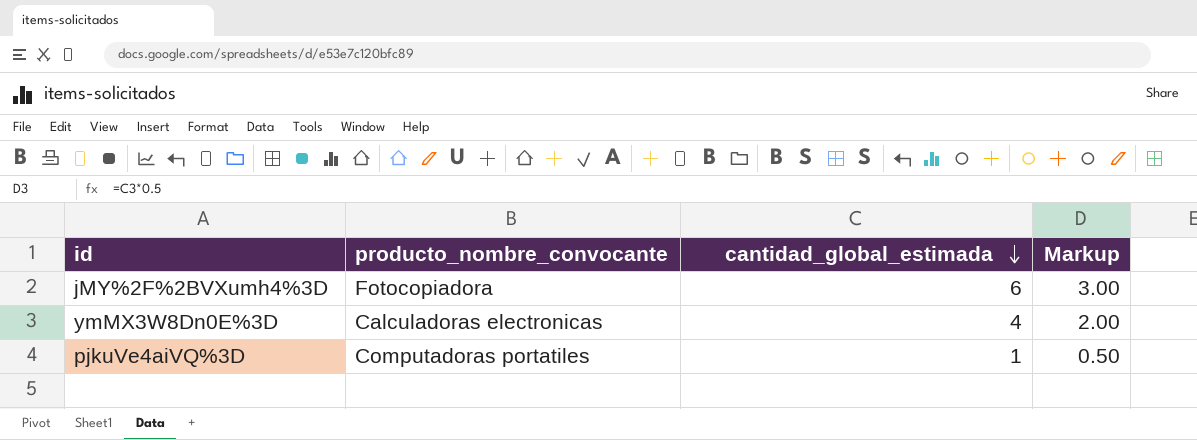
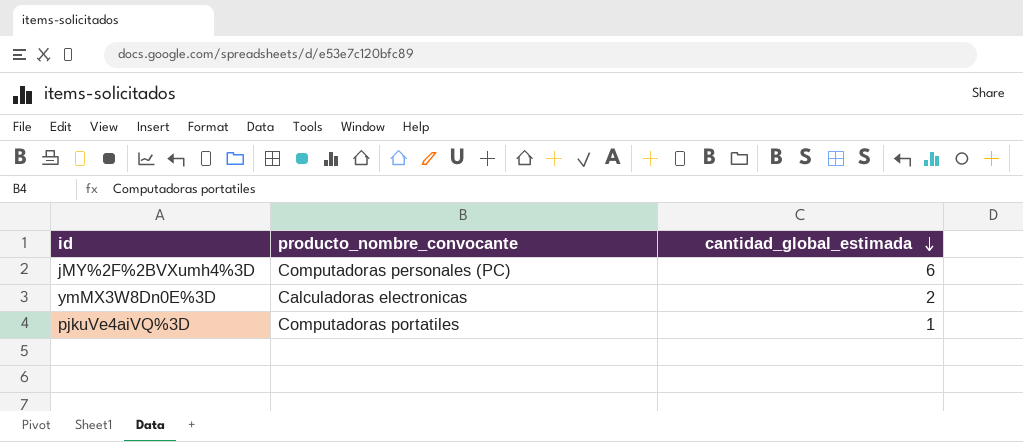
column Markup | formula: [cantidad_global_estimada] * 0.5 -> none
jMY%2F%2BVXumh4%3D | producto_nombre_convocante: Fotocopiadora -> Computadoras personales (PC)
ymMX3W8Dn0E%3D | cantidad_global_estimada: 4 -> 2

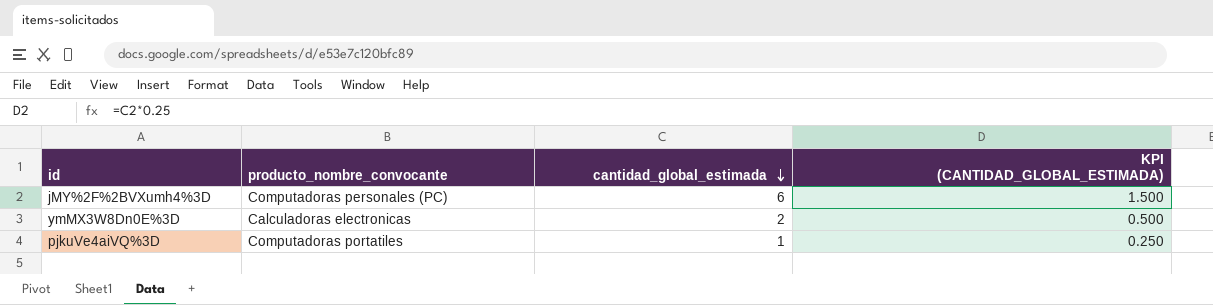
column KPI (CANTIDAD_GLOBAL_ESTIMADA) | formula: none -> [cantidad_global_estimada] * 0.25

